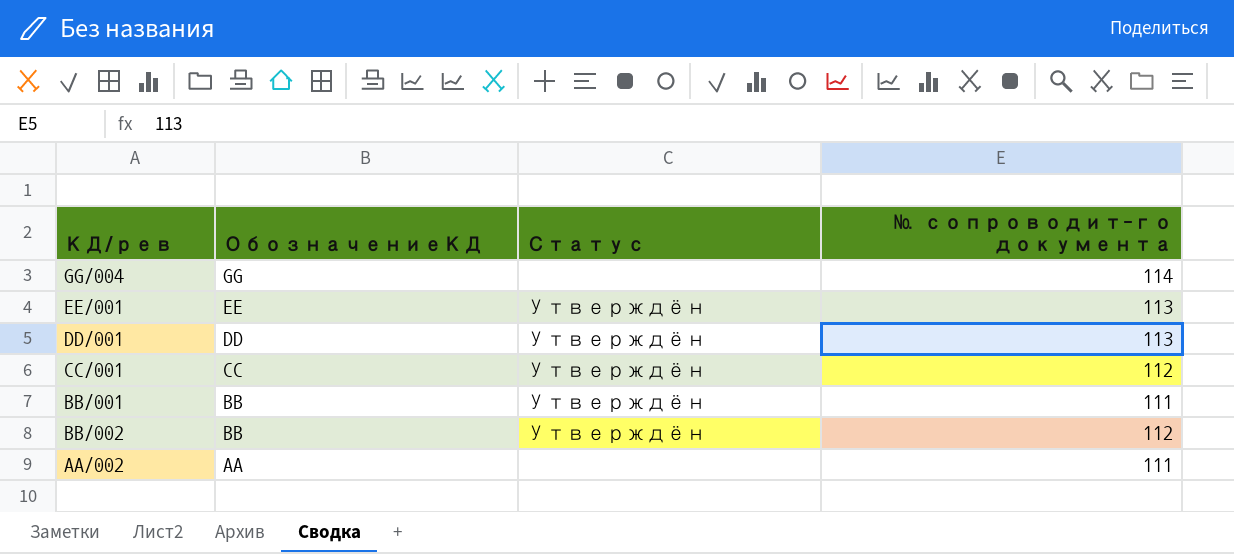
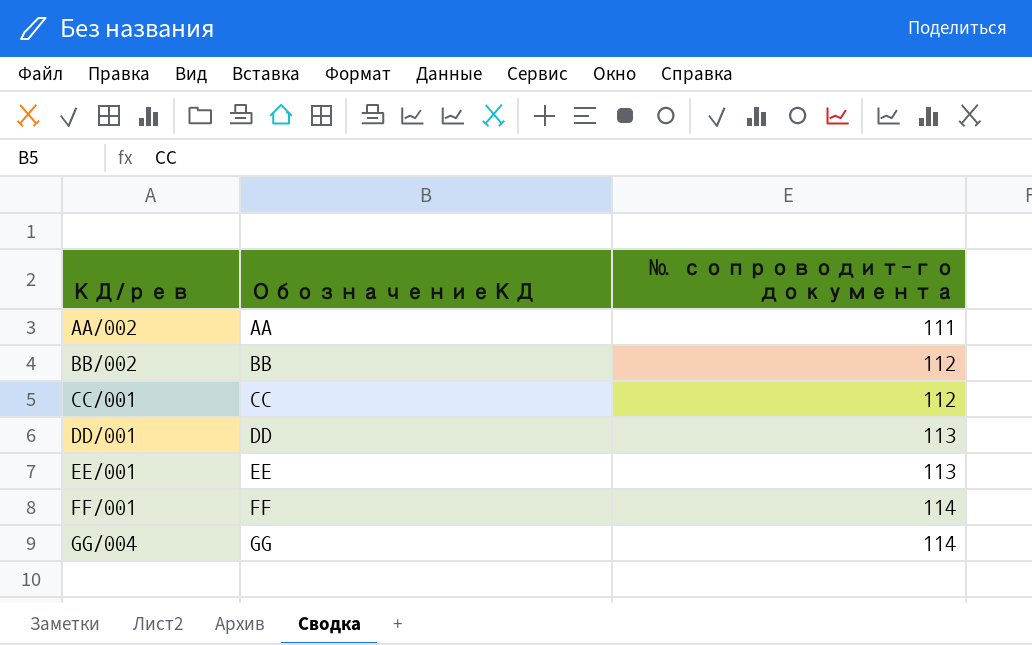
row order: ОбозначениеКД descending -> КД/рев ascending
column Статус | position: 3 -> none
row BB/001: BB | Утверждён | 111 -> none
row FF/001: none -> FF | 114

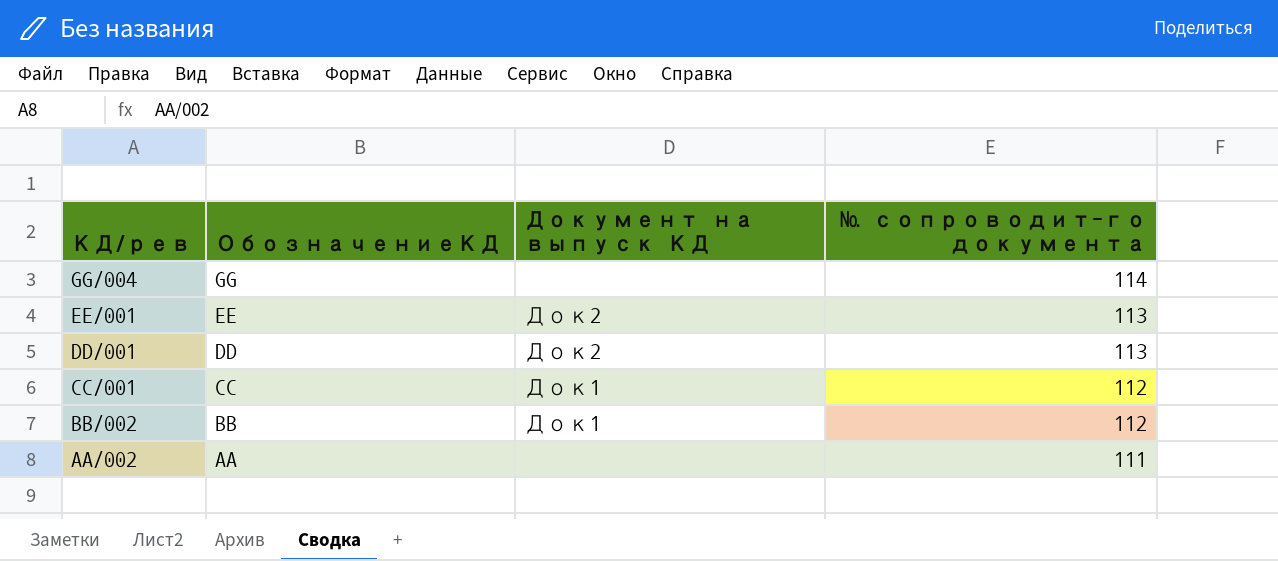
row order: КД/рев ascending -> КД/рев descending
column Документ на выпуск КД | position: none -> 3
row FF/001: FF | 114 -> none

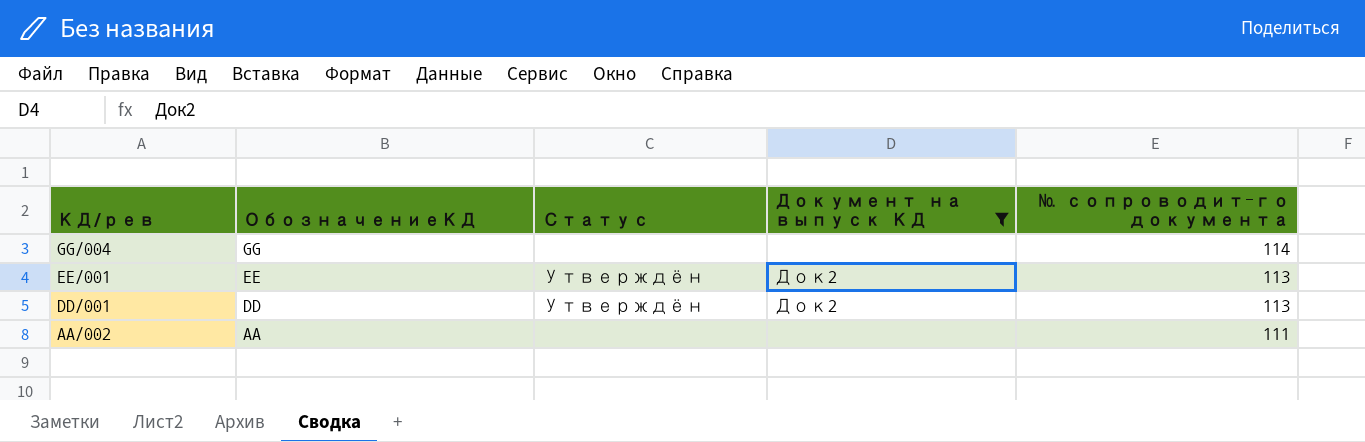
filter: none -> Документ на выпуск КД != Док1
column Статус | position: none -> 3

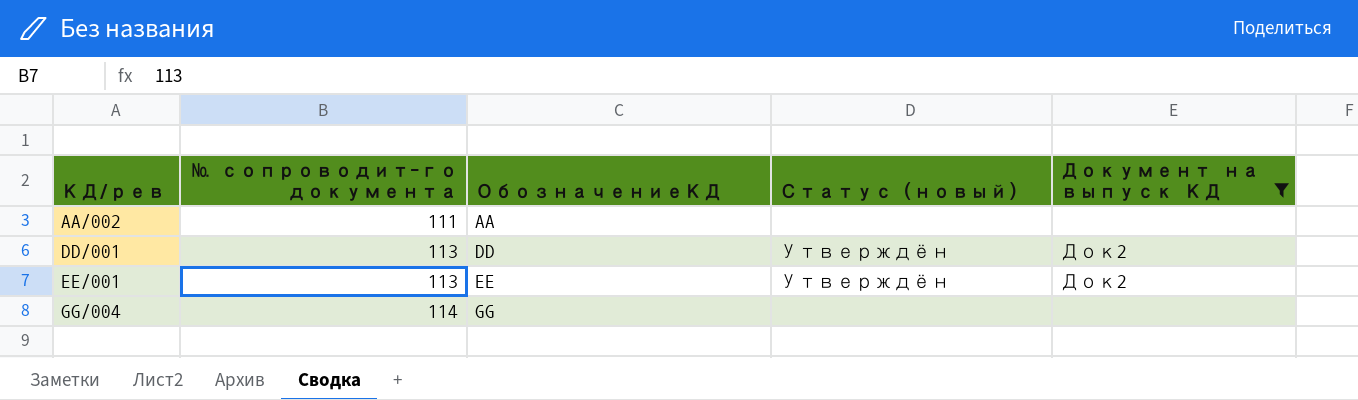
row order: КД/рев descending -> КД/рев ascending
column № сопроводит-го документа | position: 5 -> 2
column name: Статус -> Статус (новый)

